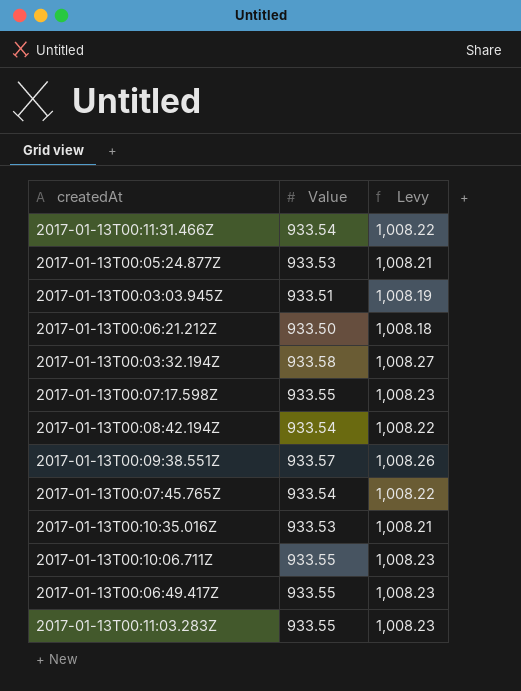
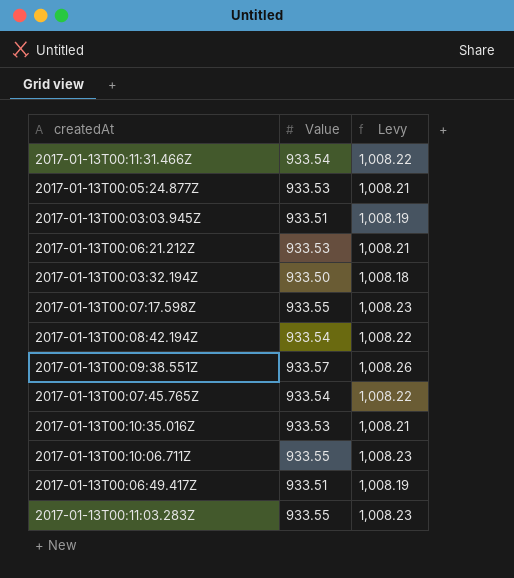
2017-01-13T00:06:21.212Z | Value: 933.50 -> 933.53
2017-01-13T00:06:21.212Z | Levy: 1,008.18 -> 1,008.21
2017-01-13T00:03:32.194Z | Value: 933.58 -> 933.50
2017-01-13T00:03:32.194Z | Levy: 1,008.27 -> 1,008.18
2017-01-13T00:06:49.417Z | Value: 933.55 -> 933.51
2017-01-13T00:06:49.417Z | Levy: 1,008.23 -> 1,008.19

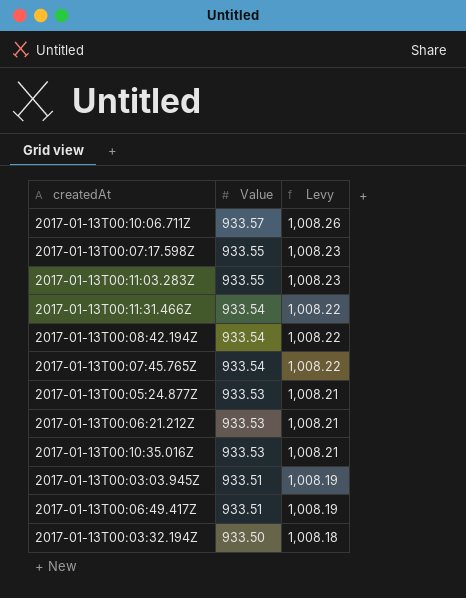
row order: none -> Value descending
row 2017-01-13T00:09:38.551Z: 933.57 | 1,008.26 -> none
2017-01-13T00:10:06.711Z | Value: 933.55 -> 933.57
2017-01-13T00:10:06.711Z | Levy: 1,008.23 -> 1,008.26

